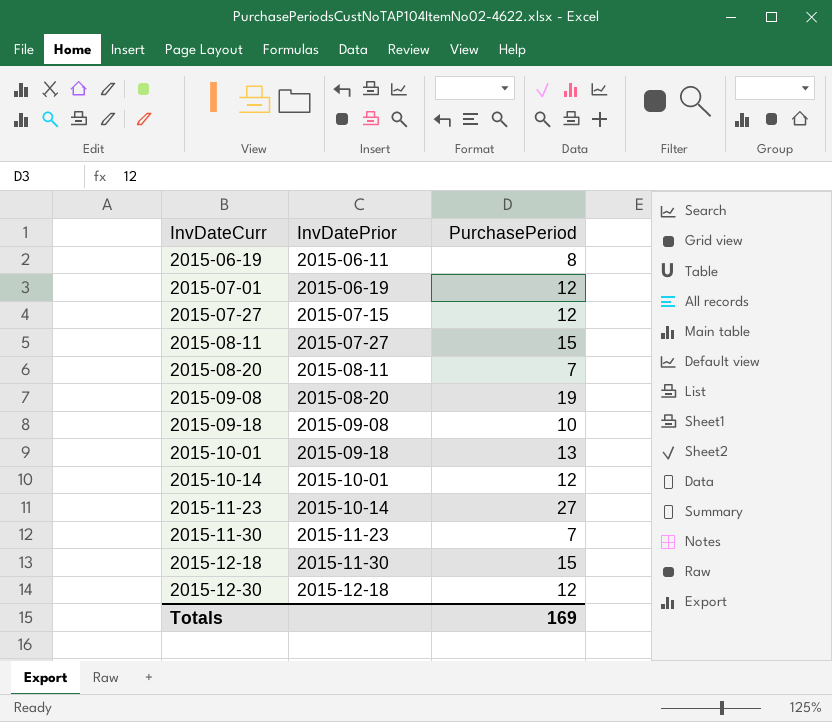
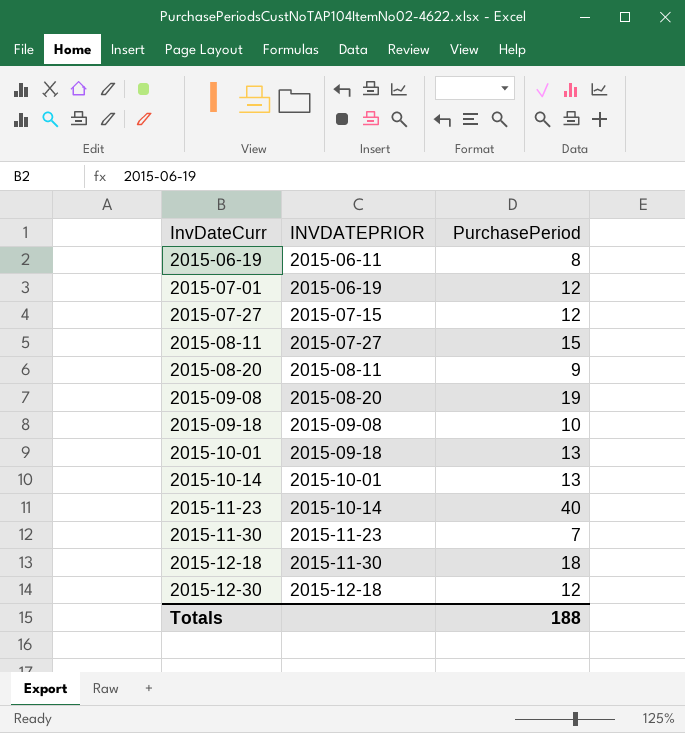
column name: InvDatePrior -> INVDATEPRIOR
2015-08-20 | PurchasePeriod: 7 -> 9
2015-10-14 | PurchasePeriod: 12 -> 13
2015-11-23 | PurchasePeriod: 27 -> 40
2015-12-18 | PurchasePeriod: 15 -> 18
Totals | PurchasePeriod: 169 -> 188

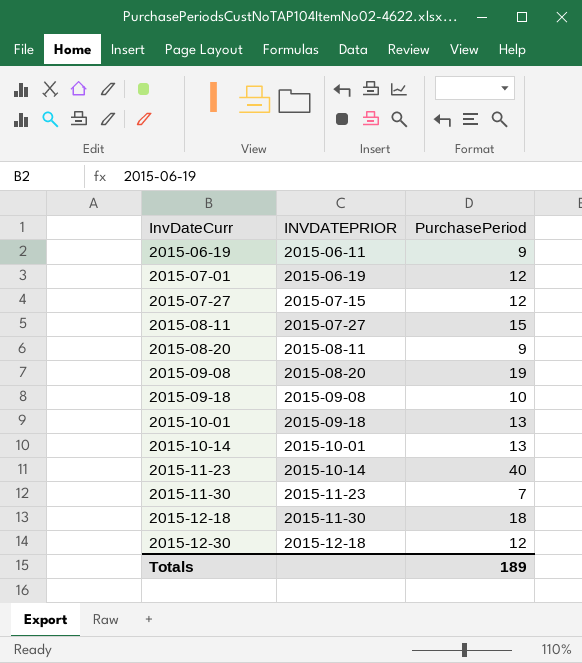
2015-06-19 | PurchasePeriod: 8 -> 9
Totals | PurchasePeriod: 188 -> 189

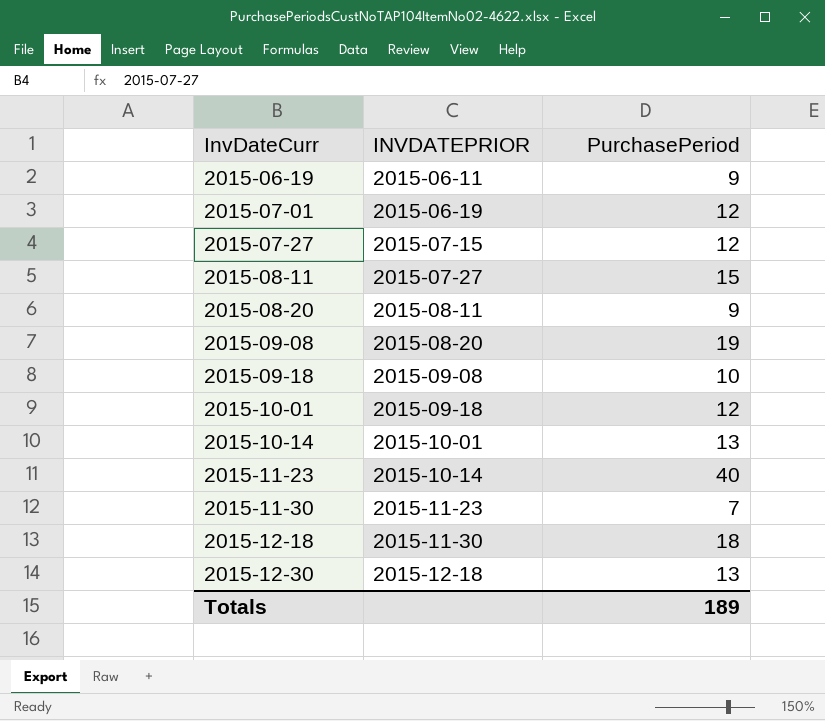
2015-10-01 | PurchasePeriod: 13 -> 12
2015-12-30 | PurchasePeriod: 12 -> 13

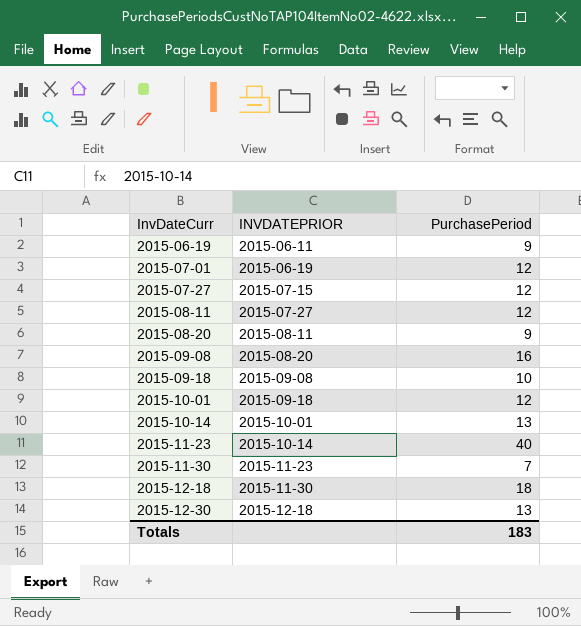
2015-08-11 | PurchasePeriod: 15 -> 12
2015-09-08 | PurchasePeriod: 19 -> 16
Totals | PurchasePeriod: 189 -> 183

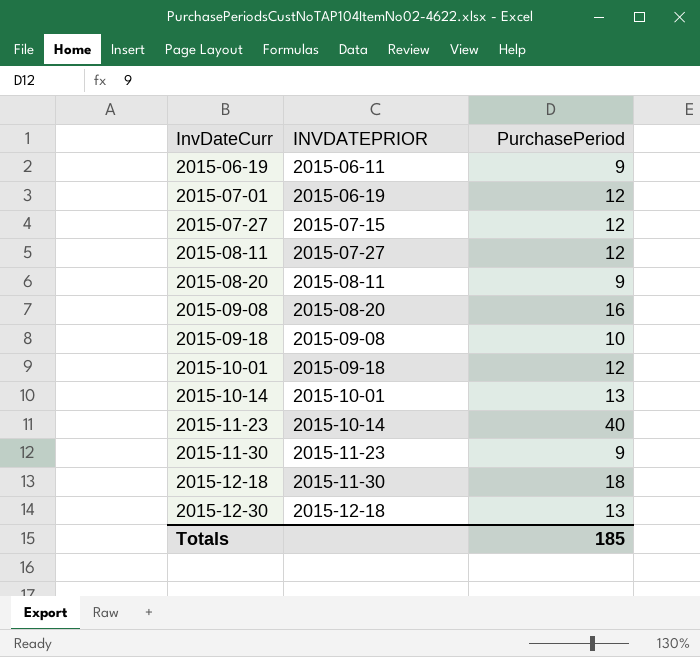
2015-11-30 | PurchasePeriod: 7 -> 9
Totals | PurchasePeriod: 183 -> 185

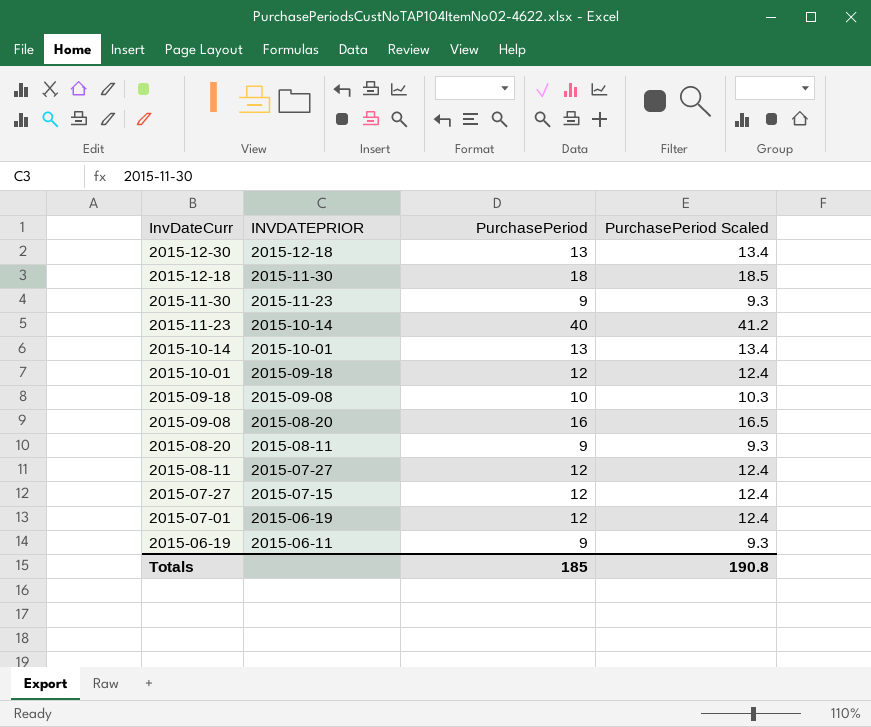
row order: InvDateCurr ascending -> InvDateCurr descending
column PurchasePeriod Scaled | formula: none -> [PurchasePeriod] * 1.03

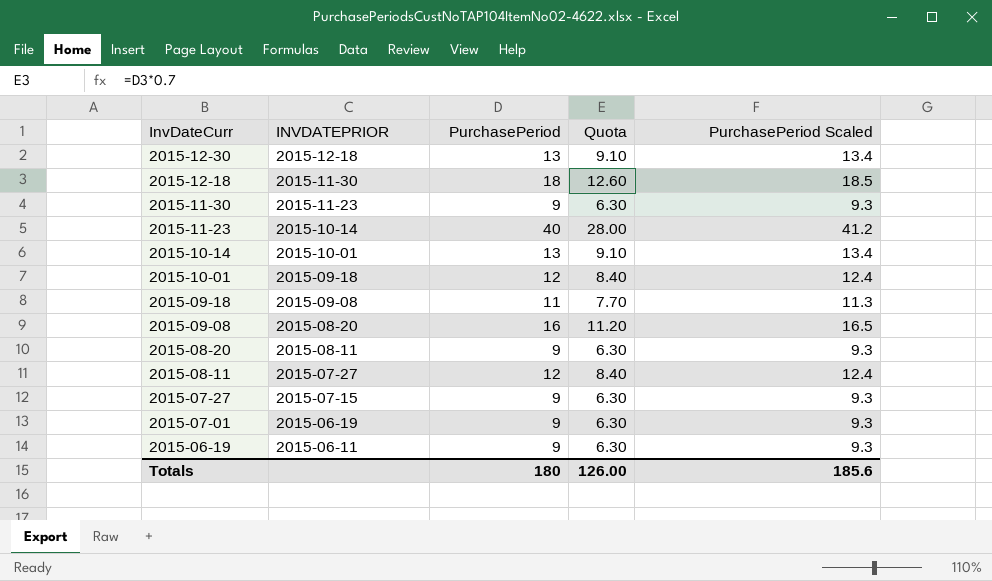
column Quota | formula: none -> [PurchasePeriod] * 0.7
2015-09-18 | PurchasePeriod: 10 -> 11
2015-09-18 | PurchasePeriod Scaled: 10.3 -> 11.3
2015-07-27 | PurchasePeriod: 12 -> 9
2015-07-27 | PurchasePeriod Scaled: 12.4 -> 9.3
2015-07-01 | PurchasePeriod: 12 -> 9
2015-07-01 | PurchasePeriod Scaled: 12.4 -> 9.3
Totals | PurchasePeriod: 185 -> 180
Totals | PurchasePeriod Scaled: 190.8 -> 185.6

